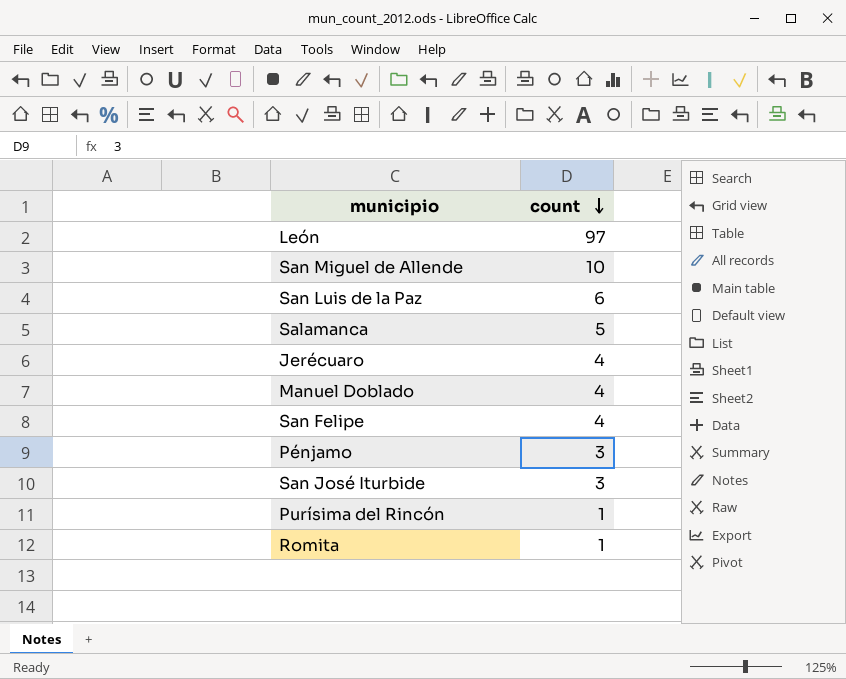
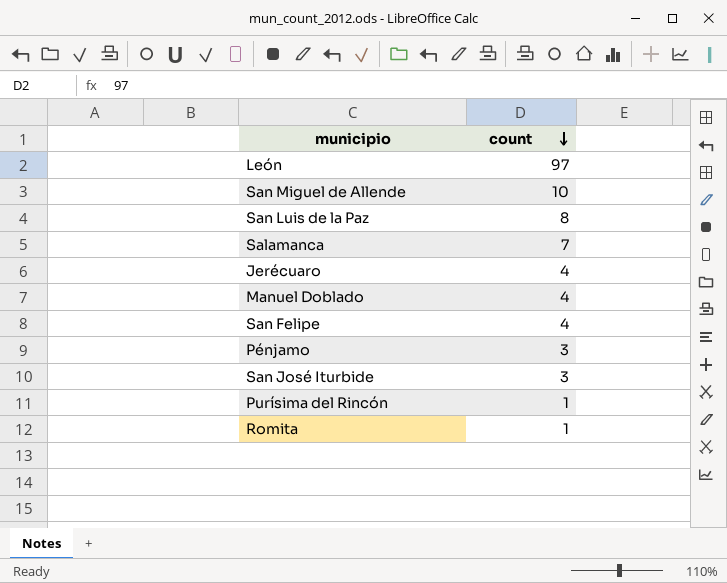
San Luis de la Paz | count: 6 -> 8
Salamanca | count: 5 -> 7

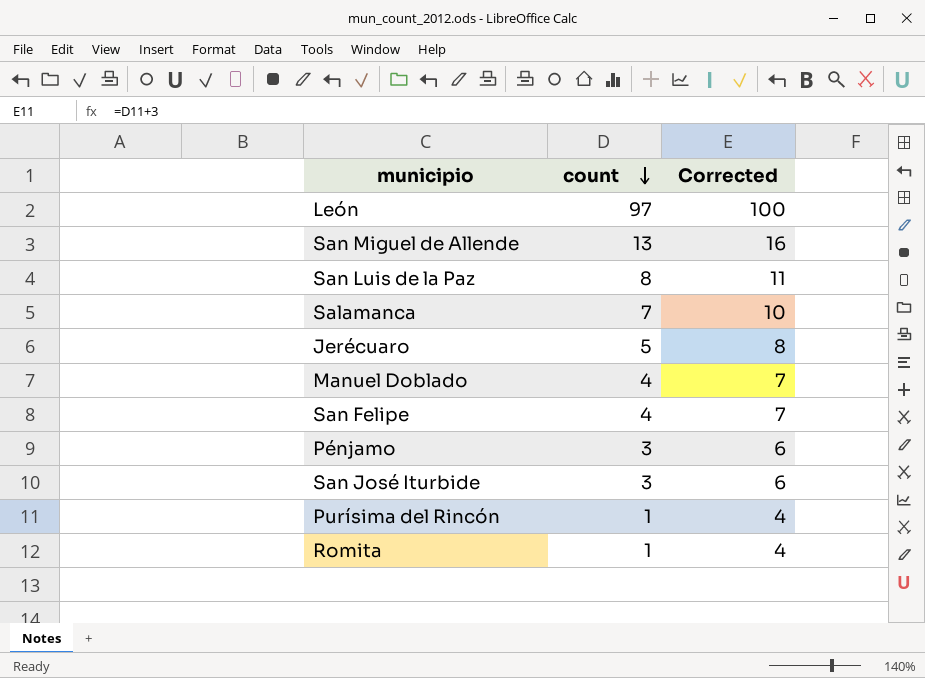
column Corrected | formula: none -> [count] + 3
San Miguel de Allende | count: 10 -> 13
Jerécuaro | count: 4 -> 5

